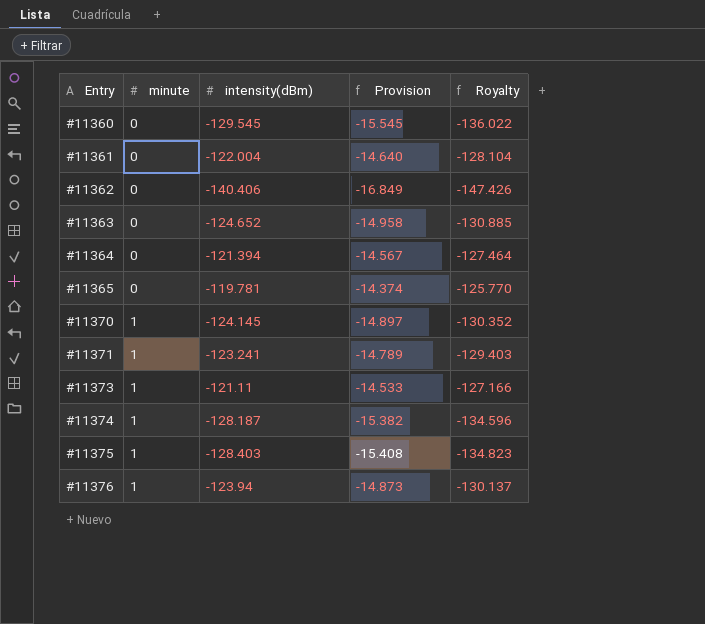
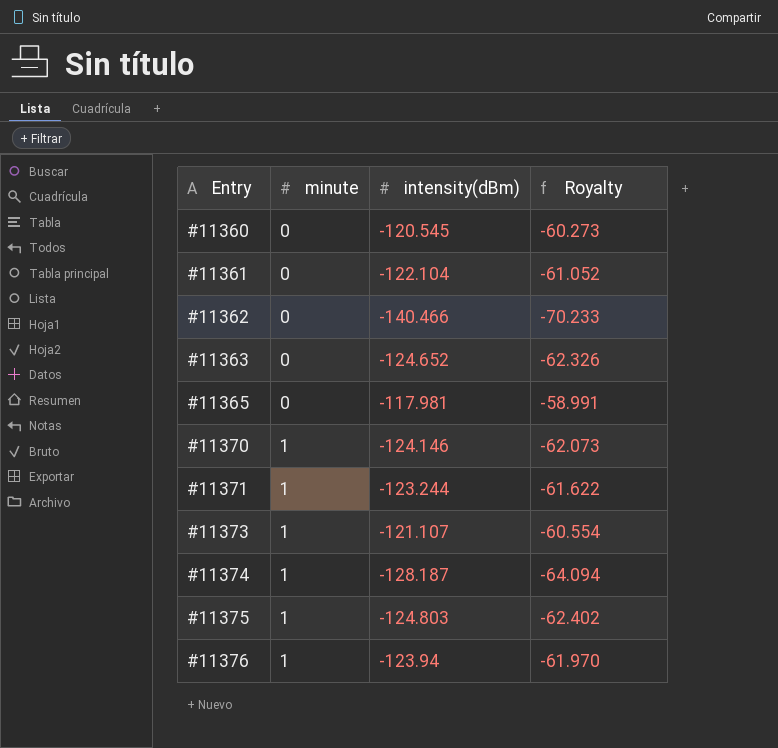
column Provision | formula: [intensity(dBm)] * 0.12 -> none
column Royalty | formula: [intensity(dBm)] * 1.05 -> [intensity(dBm)] * 0.5
row #11364: 0 | -121.394 | -14.567 | -127.464 -> none
#11360 | intensity(dBm): -129.545 -> -120.545
#11361 | intensity(dBm): -122.004 -> -122.104
#11362 | intensity(dBm): -140.406 -> -140.466
#11365 | intensity(dBm): -119.781 -> -117.981
#11370 | intensity(dBm): -124.145 -> -124.146
#11371 | intensity(dBm): -123.241 -> -123.244
#11373 | intensity(dBm): -121.11 -> -121.107
#11375 | intensity(dBm): -128.403 -> -124.803

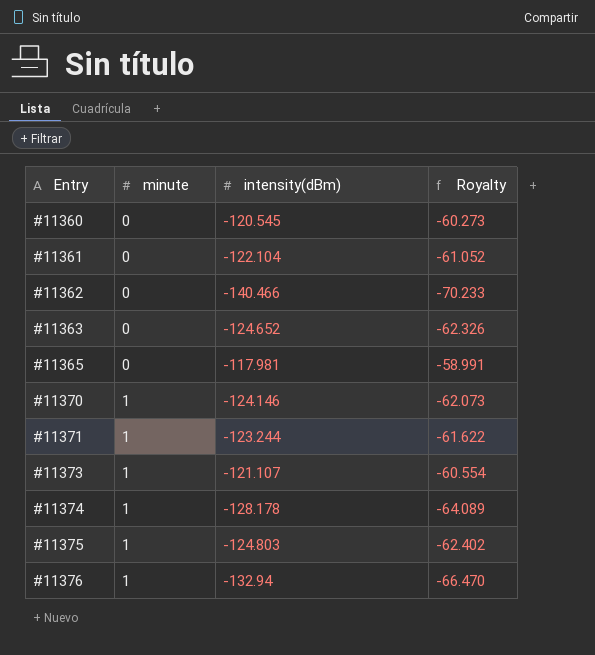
#11374 | intensity(dBm): -128.187 -> -128.178
#11374 | Royalty: -64.094 -> -64.089
#11376 | intensity(dBm): -123.94 -> -132.94
#11376 | Royalty: -61.970 -> -66.470

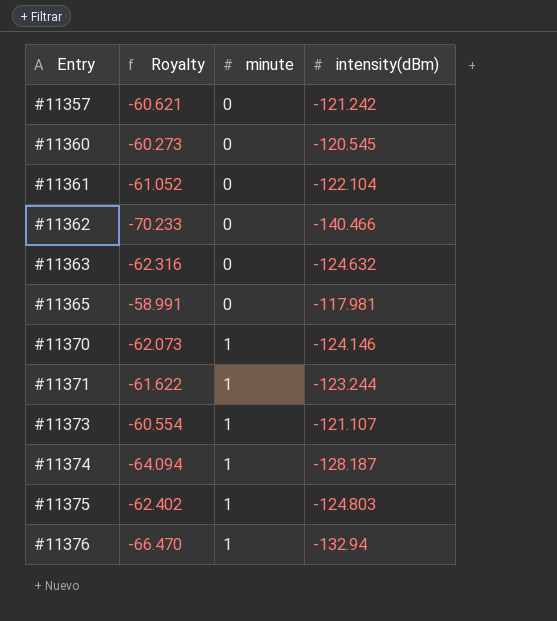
column Royalty | position: 4 -> 2
row #11357: none -> -60.621 | 0 | -121.242
#11363 | Royalty: -62.326 -> -62.316
#11363 | intensity(dBm): -124.652 -> -124.632
#11374 | Royalty: -64.089 -> -64.094
#11374 | intensity(dBm): -128.178 -> -128.187

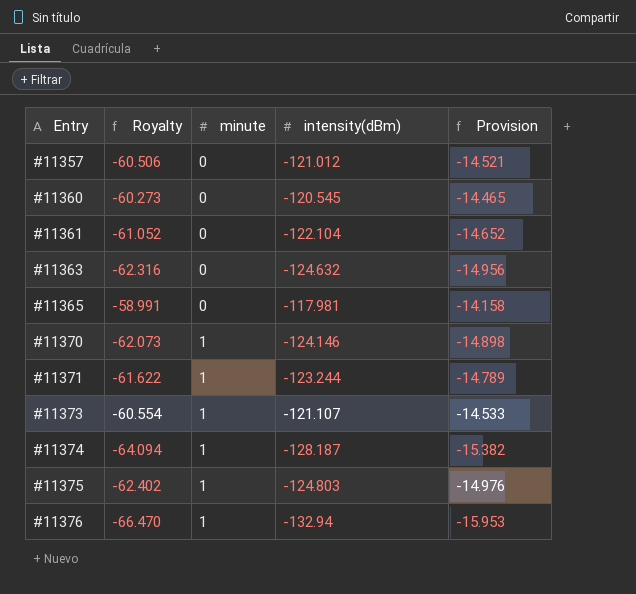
column Provision | formula: none -> [intensity(dBm)] * 0.12
row #11362: -70.233 | 0 | -140.466 -> none
#11357 | Royalty: -60.621 -> -60.506
#11357 | intensity(dBm): -121.242 -> -121.012

